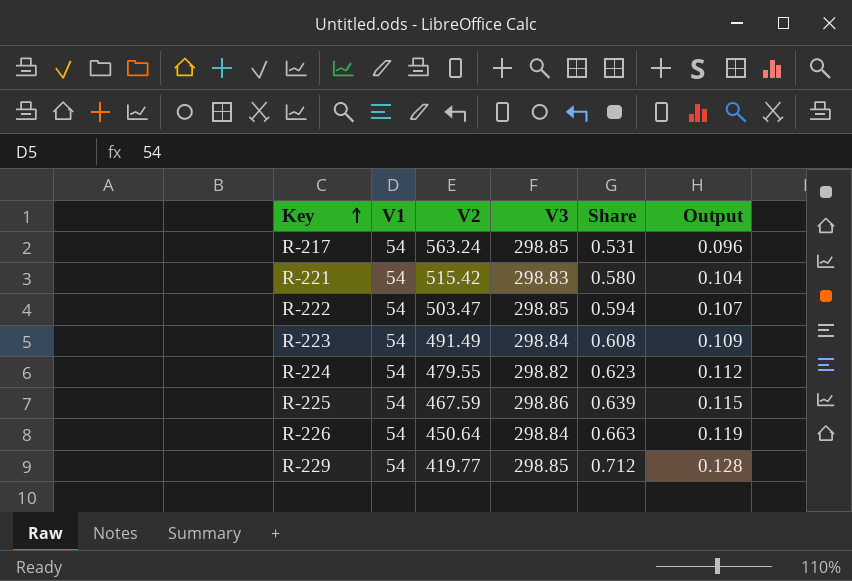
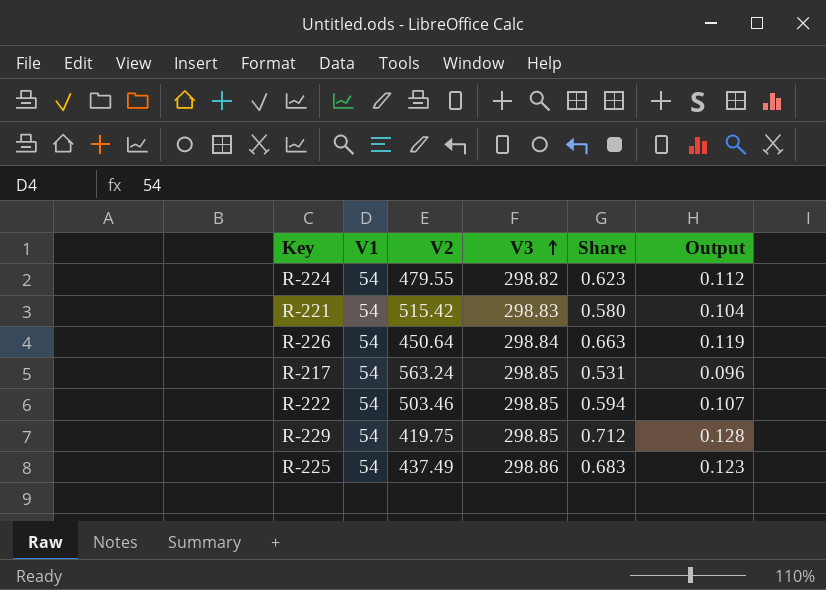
row order: Key ascending -> V3 ascending
row R-223: 54 | 491.49 | 298.84 | 0.608 | 0.109 -> none
R-222 | V2: 503.47 -> 503.46
R-229 | V2: 419.77 -> 419.75
R-225 | V2: 467.59 -> 437.49
R-225 | Share: 0.639 -> 0.683
R-225 | Output: 0.115 -> 0.123

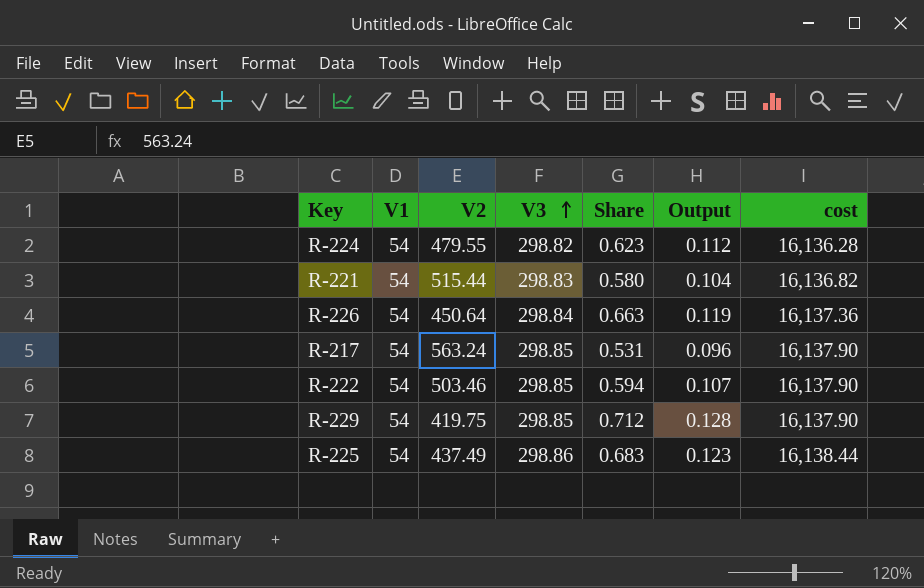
column cost | formula: none -> [V1] * [V3]
R-221 | V2: 515.42 -> 515.44

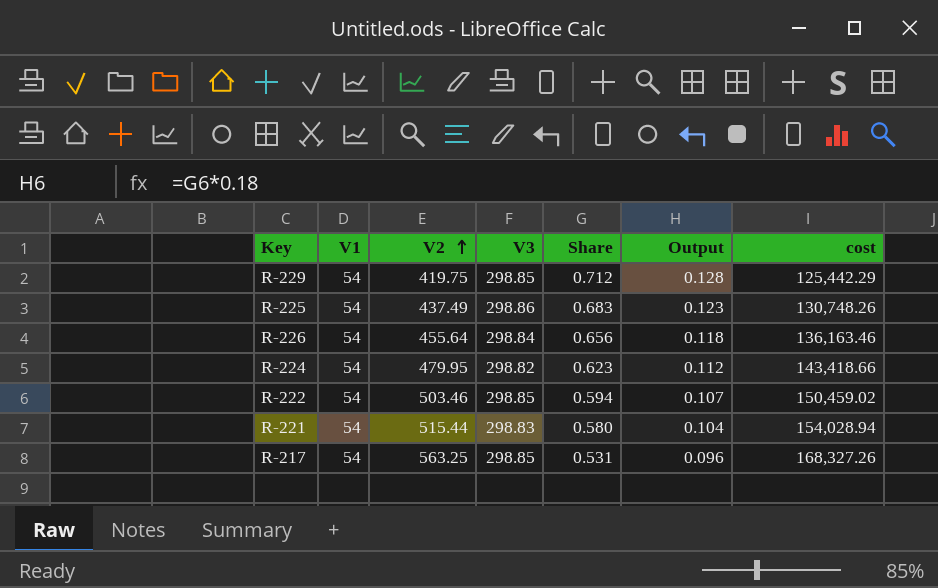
row order: V3 ascending -> V2 ascending
column cost | formula: [V1] * [V3] -> [V2] * [V3]
R-226 | V2: 450.64 -> 455.64
R-226 | Share: 0.663 -> 0.656
R-226 | Output: 0.119 -> 0.118
R-224 | V2: 479.55 -> 479.95
R-217 | V2: 563.24 -> 563.25

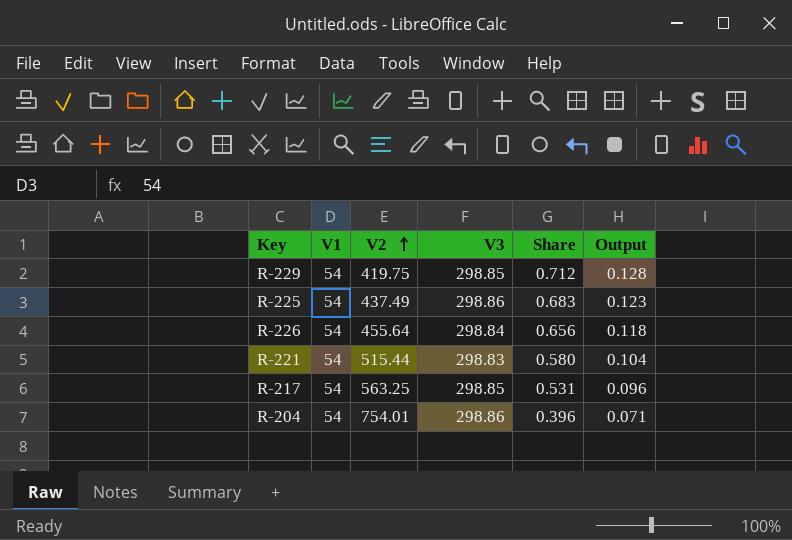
column cost | formula: [V2] * [V3] -> none
row R-224: 54 | 479.95 | 298.82 | 0.623 | 0.112 | 143,418.66 -> none
row R-222: 54 | 503.46 | 298.85 | 0.594 | 0.107 | 150,459.02 -> none
row R-204: none -> 54 | 754.01 | 298.86 | 0.396 | 0.071

